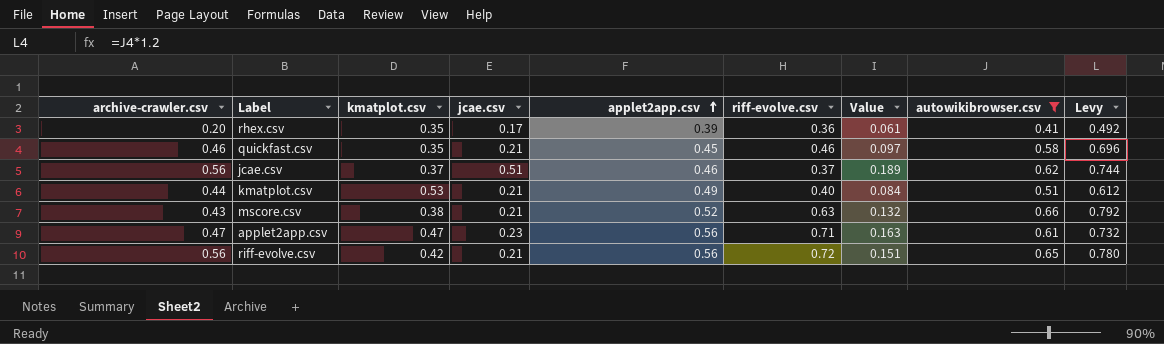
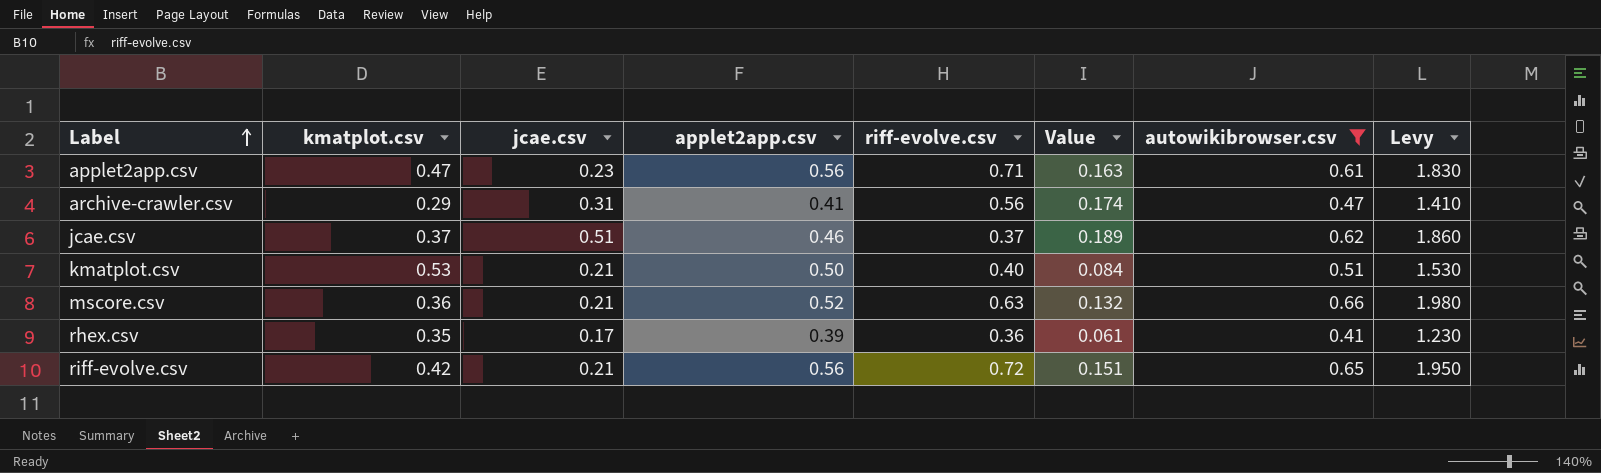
row order: applet2app.csv ascending -> Label ascending
column archive-crawler.csv | position: 1 -> none
column Levy | formula: [autowikibrowser.csv] * 1.2 -> [autowikibrowser.csv] * 3
row quickfast.csv: 0.46 | 0.35 | 0.21 | 0.45 | 0.46 | 0.097 | 0.58 | 0.696 -> none
row archive-crawler.csv: none -> 0.29 | 0.31 | 0.41 | 0.56 | 0.174 | 0.47 | 1.410
kmatplot.csv | applet2app.csv: 0.49 -> 0.50
mscore.csv | kmatplot.csv: 0.38 -> 0.36

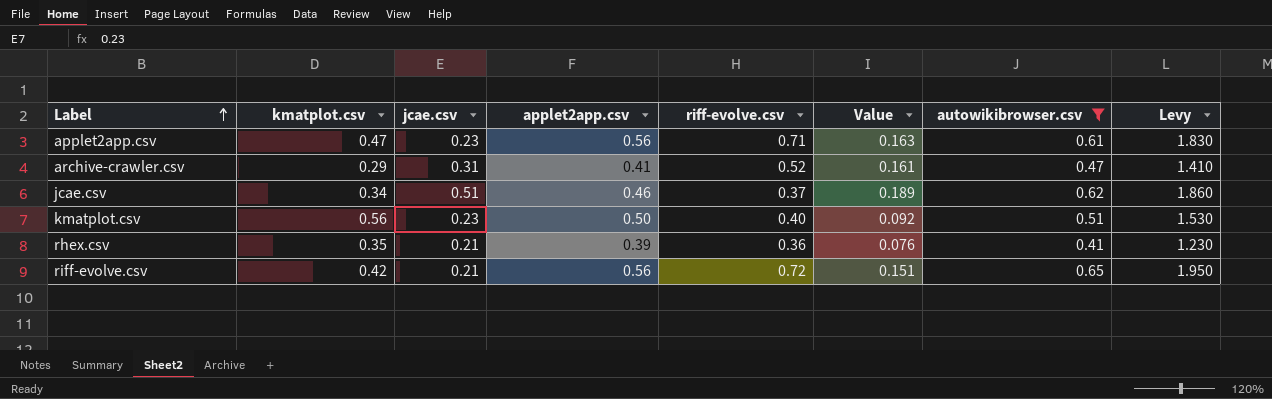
row mscore.csv: 0.36 | 0.21 | 0.52 | 0.63 | 0.132 | 0.66 | 1.980 -> none
archive-crawler.csv | riff-evolve.csv: 0.56 -> 0.52
archive-crawler.csv | Value: 0.174 -> 0.161
jcae.csv | kmatplot.csv: 0.37 -> 0.34
kmatplot.csv | kmatplot.csv: 0.53 -> 0.56
kmatplot.csv | jcae.csv: 0.21 -> 0.23
kmatplot.csv | Value: 0.084 -> 0.092
rhex.csv | jcae.csv: 0.17 -> 0.21
rhex.csv | Value: 0.061 -> 0.076

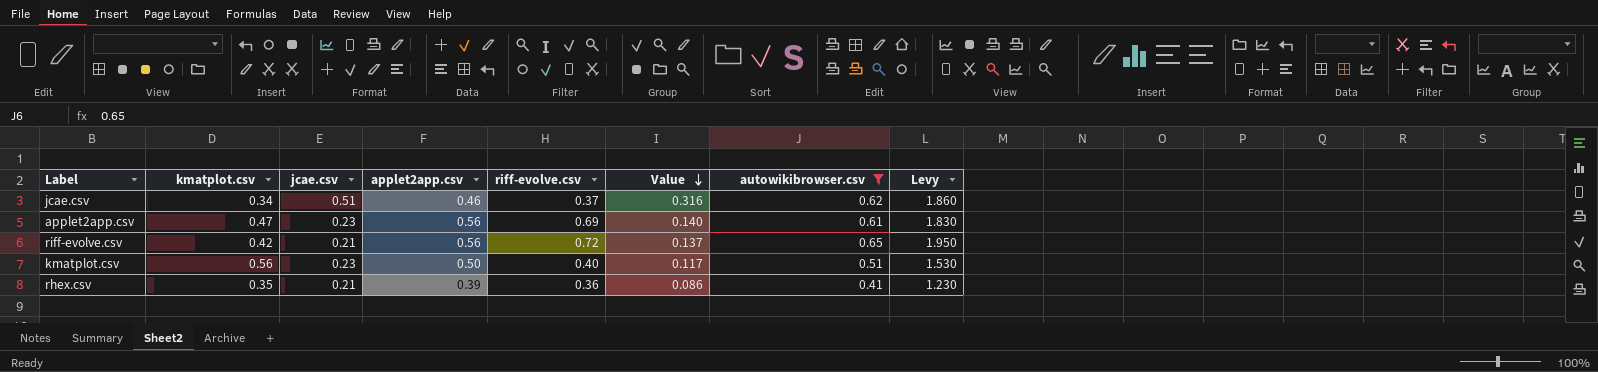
row order: Label ascending -> Value descending
column Value | formula: [jcae.csv] * [riff-evolve.csv] -> [jcae.csv] * [autowikibrowser.csv]
row archive-crawler.csv: 0.29 | 0.31 | 0.41 | 0.52 | 0.161 | 0.47 | 1.410 -> none
applet2app.csv | riff-evolve.csv: 0.71 -> 0.69

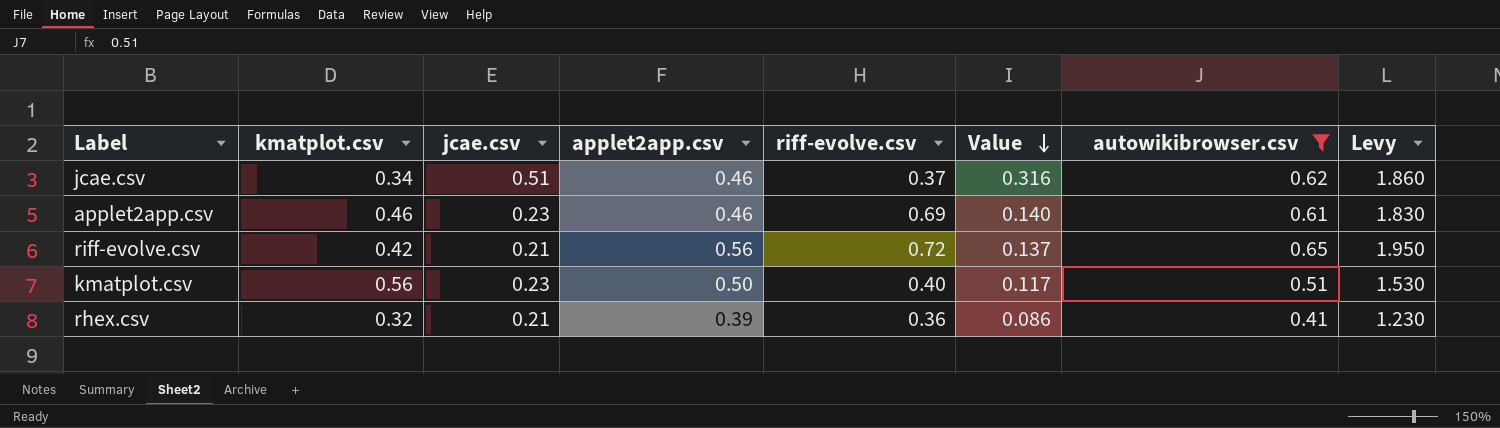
applet2app.csv | kmatplot.csv: 0.47 -> 0.46
applet2app.csv | applet2app.csv: 0.56 -> 0.46
rhex.csv | kmatplot.csv: 0.35 -> 0.32

